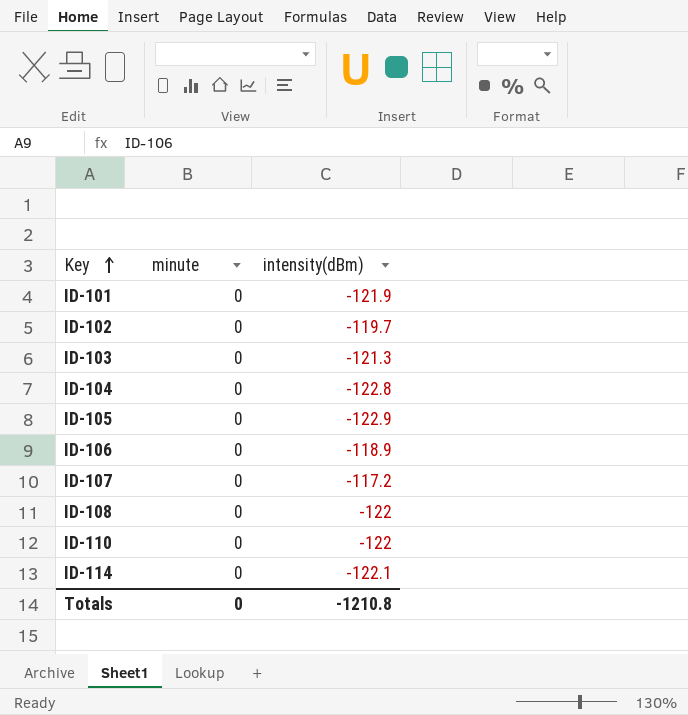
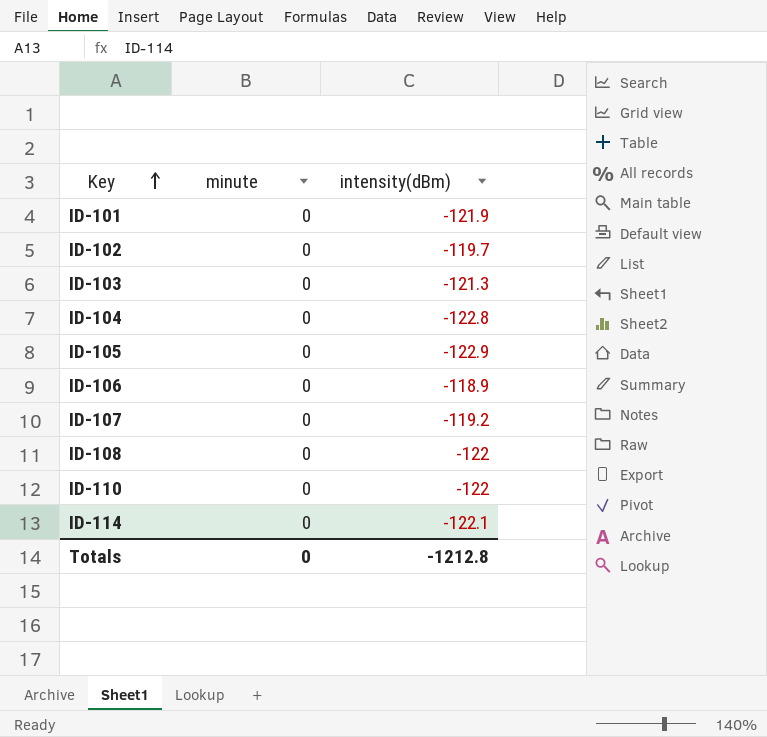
ID-107 | intensity(dBm): -117.2 -> -119.2
Totals | intensity(dBm): -1210.8 -> -1212.8

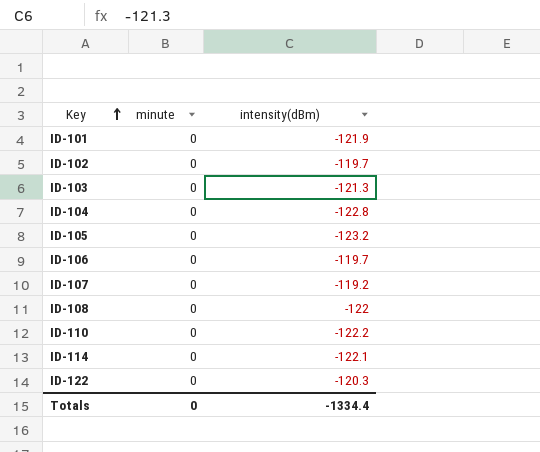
ID-105 | intensity(dBm): -122.9 -> -123.2
ID-106 | intensity(dBm): -118.9 -> -119.7
ID-110 | intensity(dBm): -122 -> -122.2
row ID-122: none -> 0 | -120.3
Totals | intensity(dBm): -1212.8 -> -1334.4

